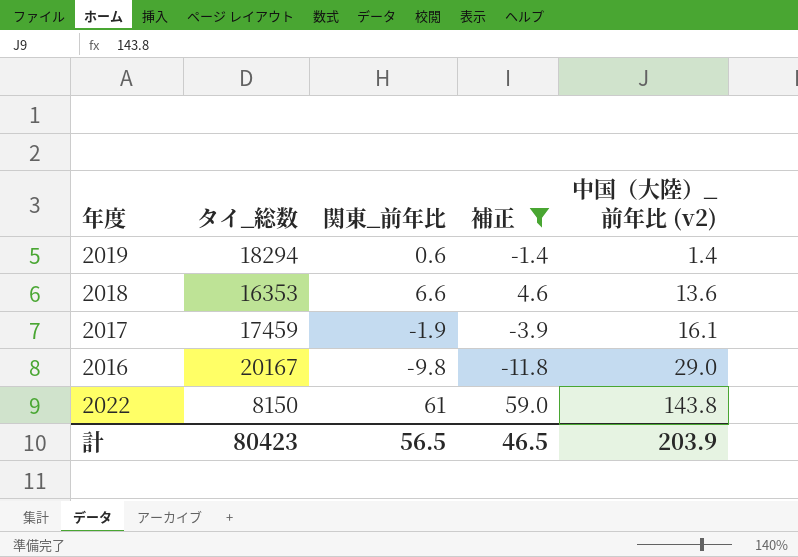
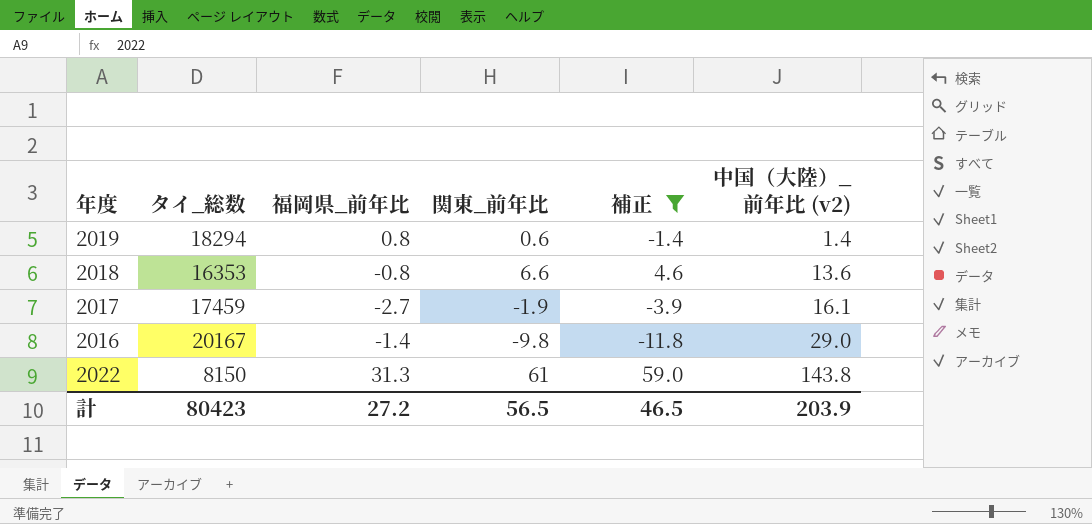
column 福岡県_前年比 | position: none -> 3

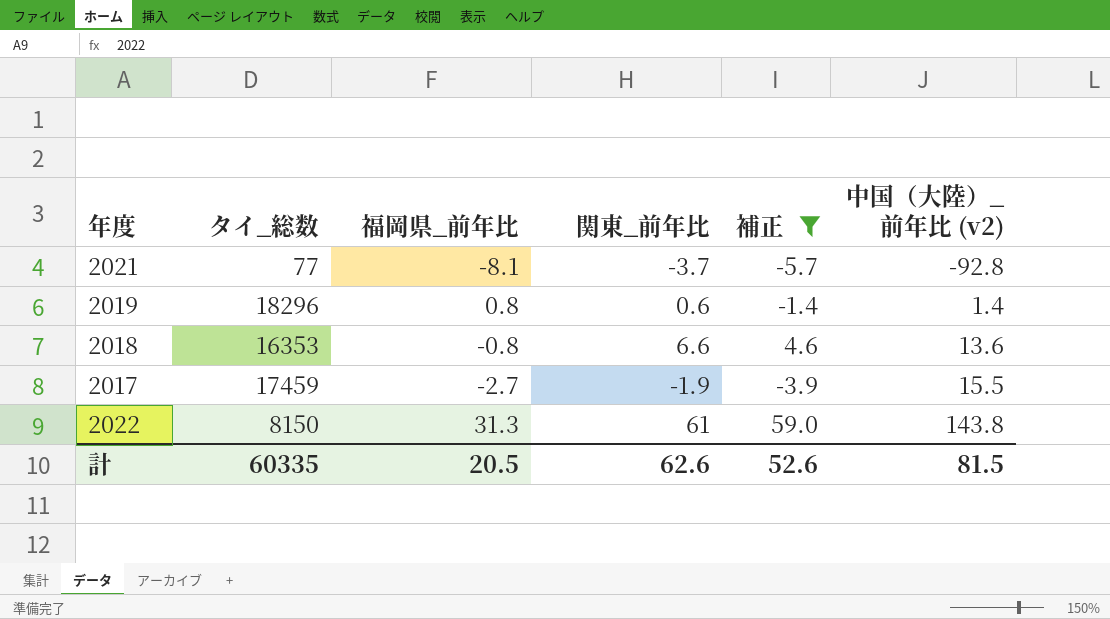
row 2016: 20167 | -1.4 | -9.8 | -11.8 | 29.0 -> none
row 2021: none -> 77 | -8.1 | -3.7 | -5.7 | -92.8
2019 | タイ_総数: 18294 -> 18296
2017 | 中国（大陸）_前年比 (v2): 16.1 -> 15.5
計 | タイ_総数: 80423 -> 60335
計 | 福岡県_前年比: 27.2 -> 20.5
計 | 関東_前年比: 56.5 -> 62.6
計 | 補正: 46.5 -> 52.6
計 | 中国（大陸）_前年比 (v2): 203.9 -> 81.5

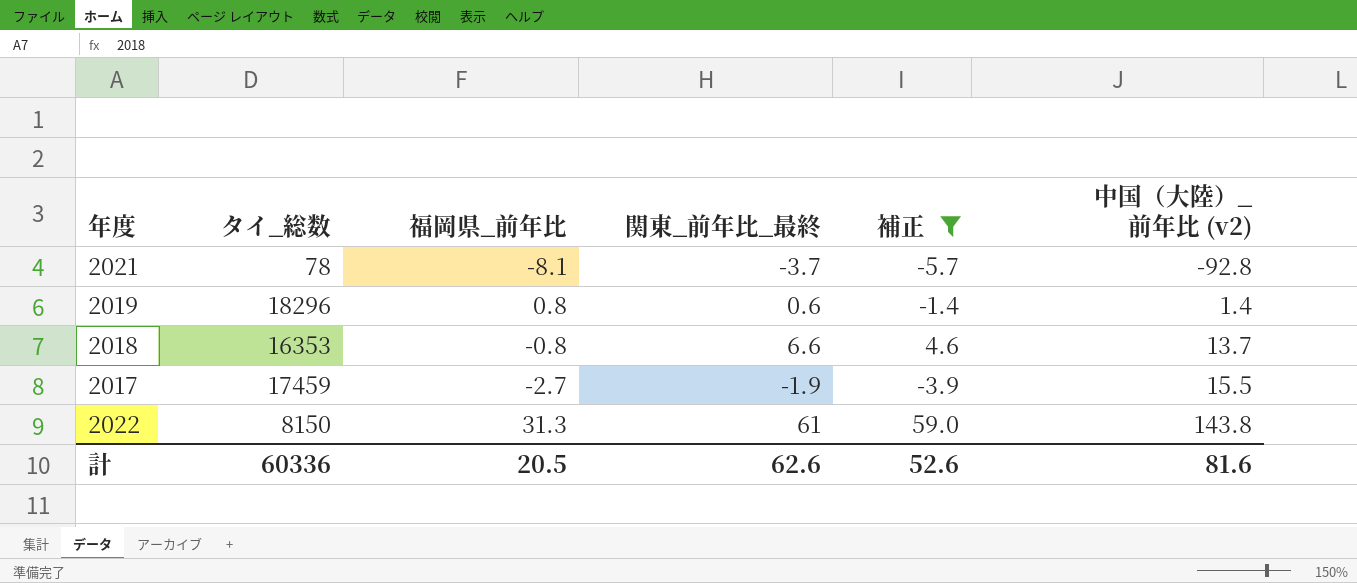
column name: 関東_前年比 -> 関東_前年比_最終
2021 | タイ_総数: 77 -> 78
2018 | 中国（大陸）_前年比 (v2): 13.6 -> 13.7
計 | タイ_総数: 60335 -> 60336
計 | 中国（大陸）_前年比 (v2): 81.5 -> 81.6

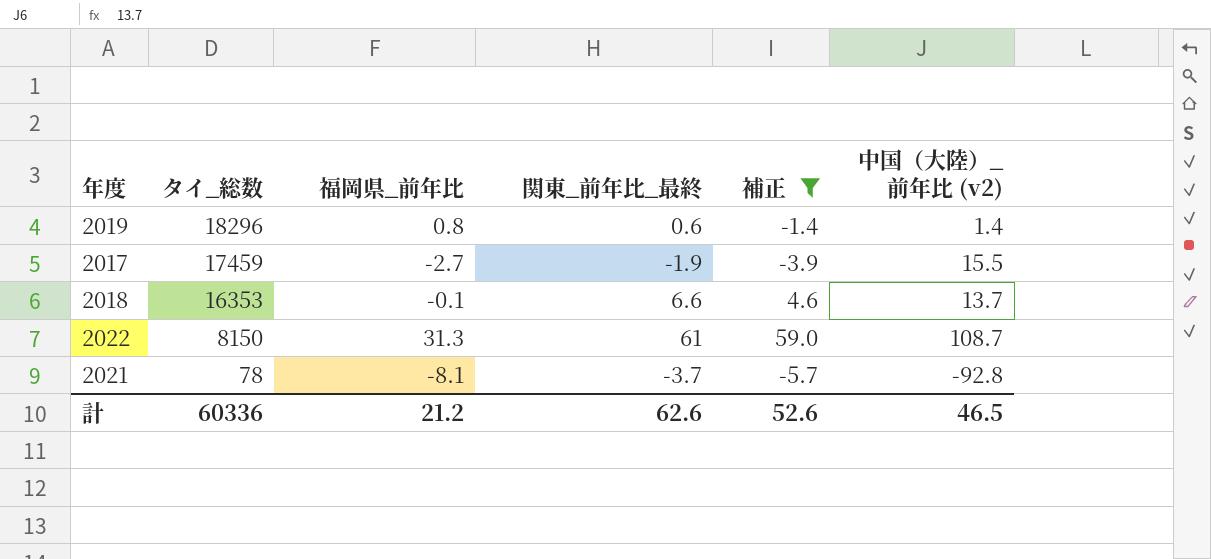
row order: 中国（大陸）_前年比 (v2) ascending -> タイ_総数 descending
2018 | 福岡県_前年比: -0.8 -> -0.1
2022 | 中国（大陸）_前年比 (v2): 143.8 -> 108.7
計 | 福岡県_前年比: 20.5 -> 21.2
計 | 中国（大陸）_前年比 (v2): 81.6 -> 46.5

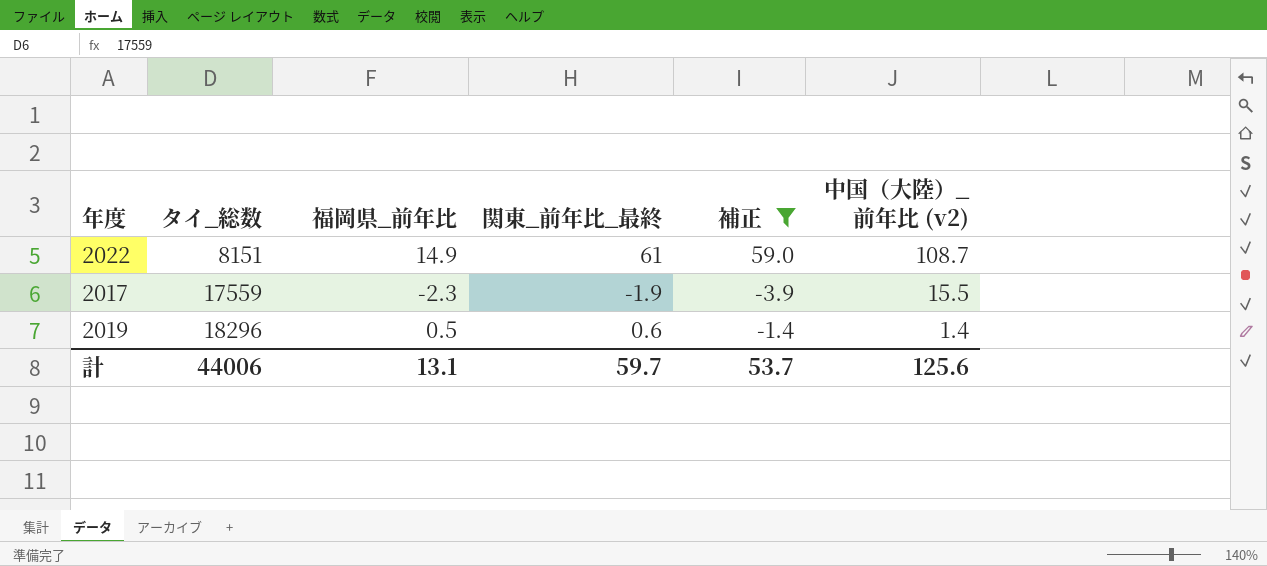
row order: タイ_総数 descending -> タイ_総数 ascending
row 2018: 16353 | -0.1 | 6.6 | 4.6 | 13.7 -> none
row 2021: 78 | -8.1 | -3.7 | -5.7 | -92.8 -> none
2022 | タイ_総数: 8150 -> 8151
2022 | 福岡県_前年比: 31.3 -> 14.9
2017 | タイ_総数: 17459 -> 17559
2017 | 福岡県_前年比: -2.7 -> -2.3
2019 | 福岡県_前年比: 0.8 -> 0.5
計 | タイ_総数: 60336 -> 44006
計 | 福岡県_前年比: 21.2 -> 13.1
計 | 関東_前年比_最終: 62.6 -> 59.7
計 | 補正: 52.6 -> 53.7
計 | 中国（大陸）_前年比 (v2): 46.5 -> 125.6

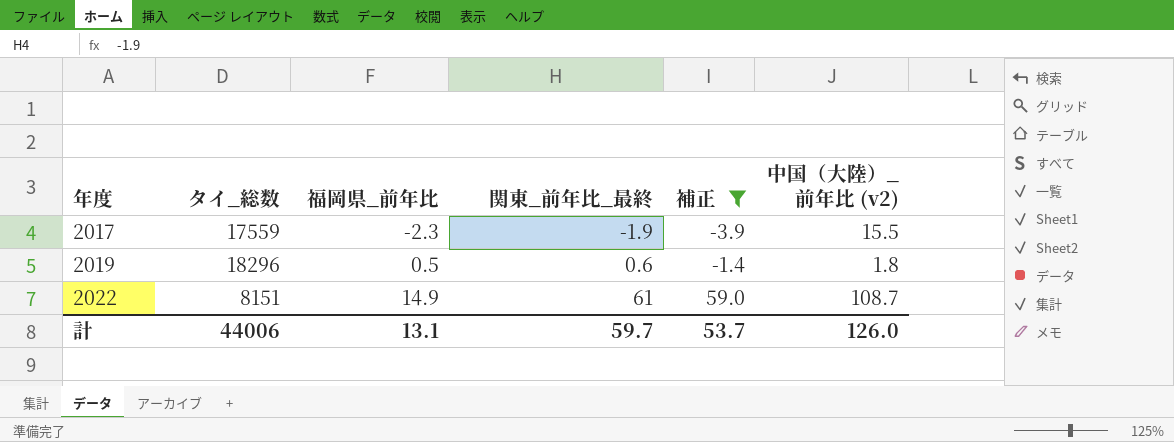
row order: タイ_総数 ascending -> 年度 ascending
2019 | 中国（大陸）_前年比 (v2): 1.4 -> 1.8
計 | 中国（大陸）_前年比 (v2): 125.6 -> 126.0

